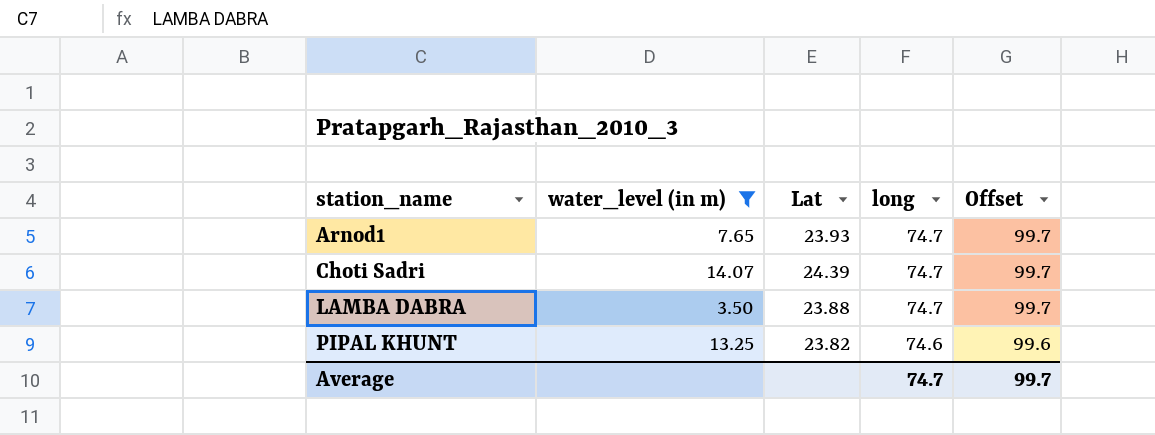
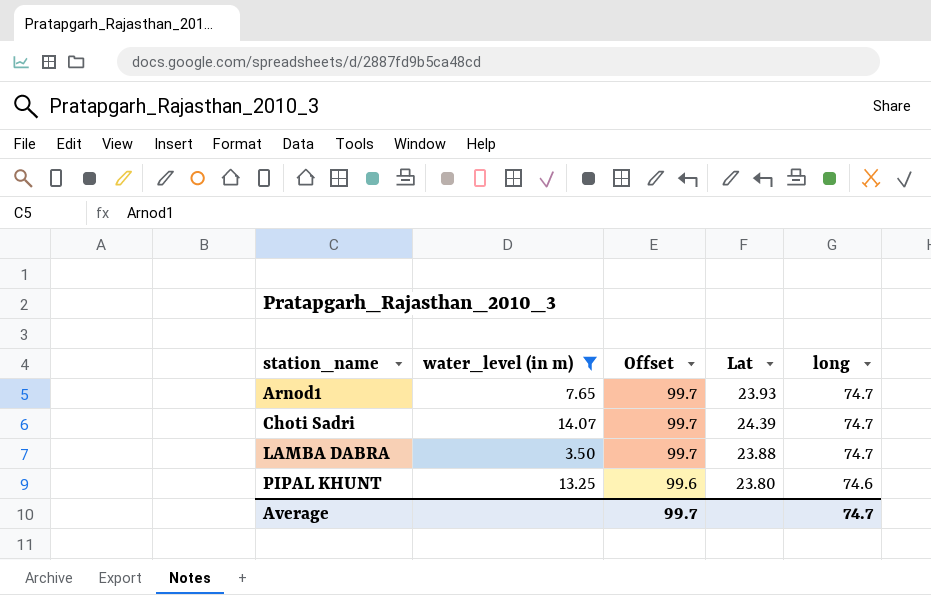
column Offset | position: 5 -> 3
PIPAL KHUNT | Lat: 23.82 -> 23.80

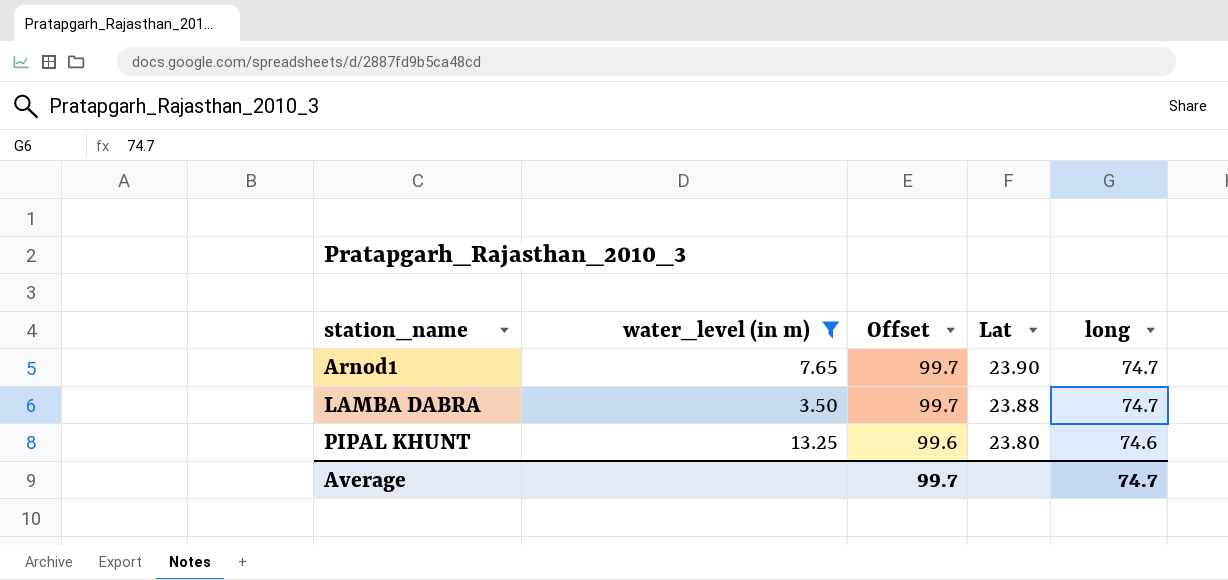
row Choti Sadri: 14.07 | 99.7 | 24.39 | 74.7 -> none
Arnod1 | Lat: 23.93 -> 23.90

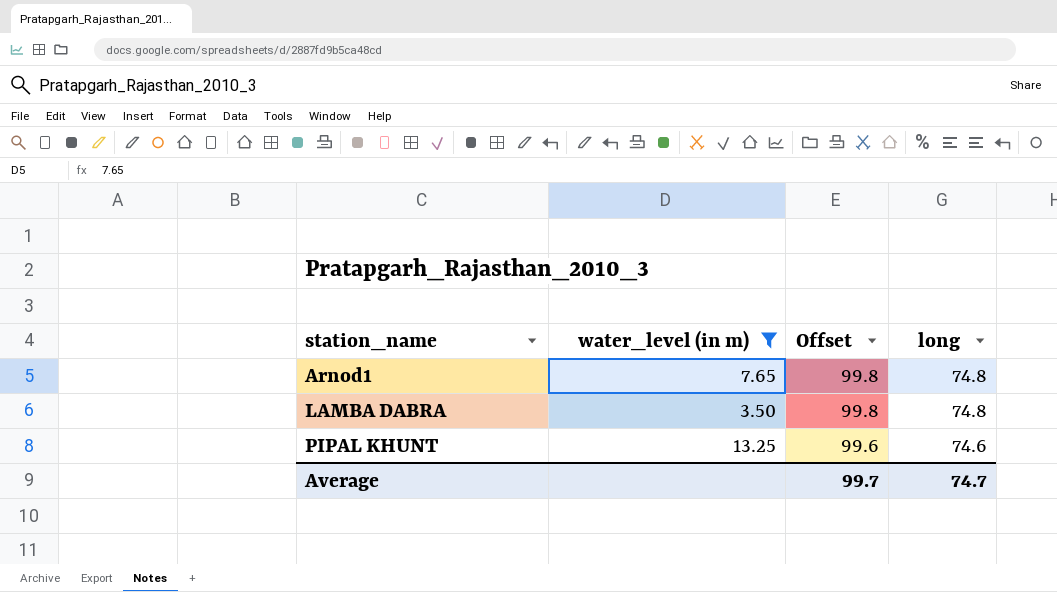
column Lat | position: 4 -> none
Arnod1 | Offset: 99.7 -> 99.8
Arnod1 | long: 74.7 -> 74.8
LAMBA DABRA | Offset: 99.7 -> 99.8
LAMBA DABRA | long: 74.7 -> 74.8

